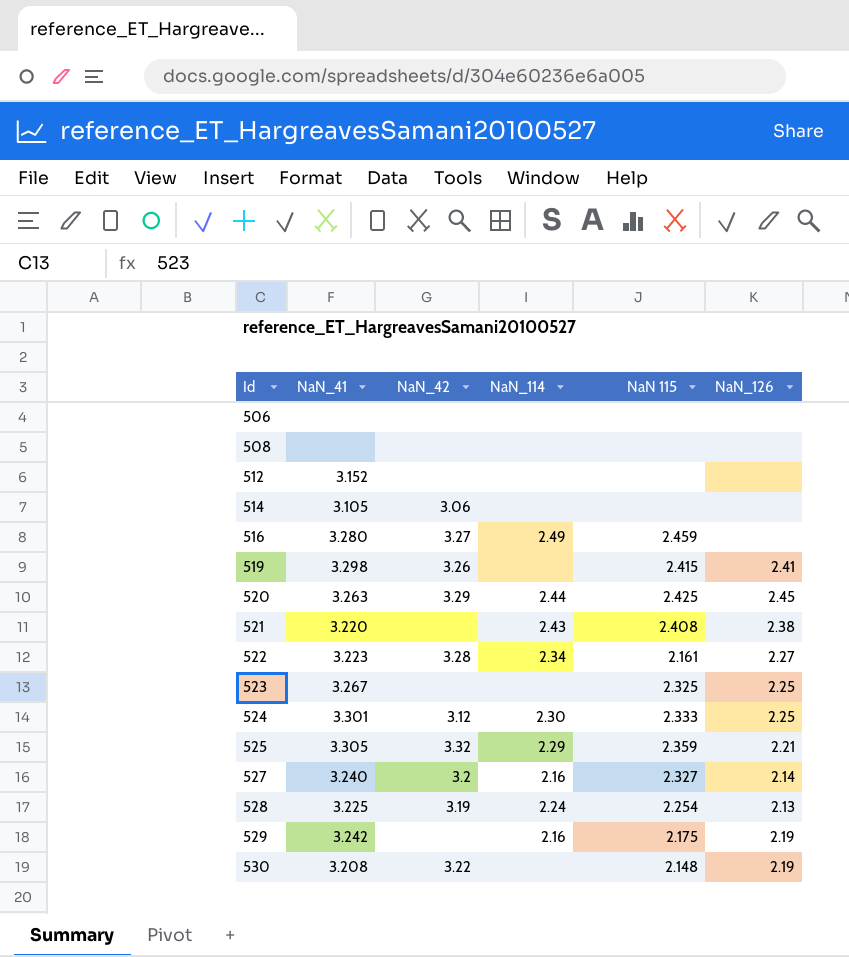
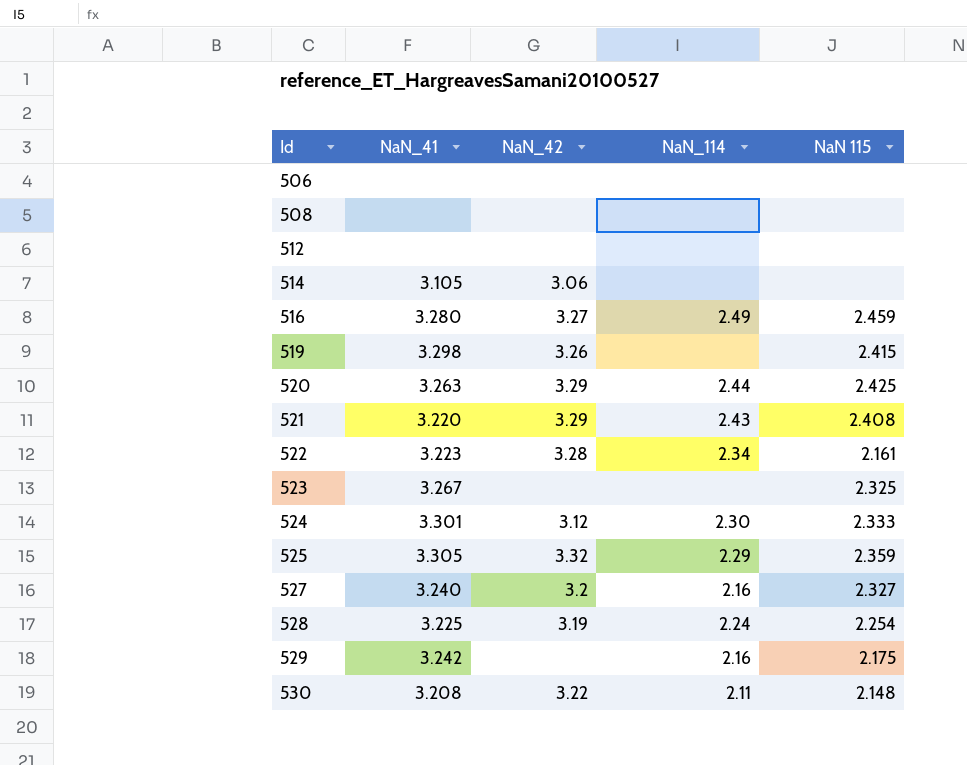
column NaN_126 | position: 6 -> none
512 | NaN_41: 3.152 -> none
521 | NaN_42: none -> 3.29
530 | NaN_114: none -> 2.11

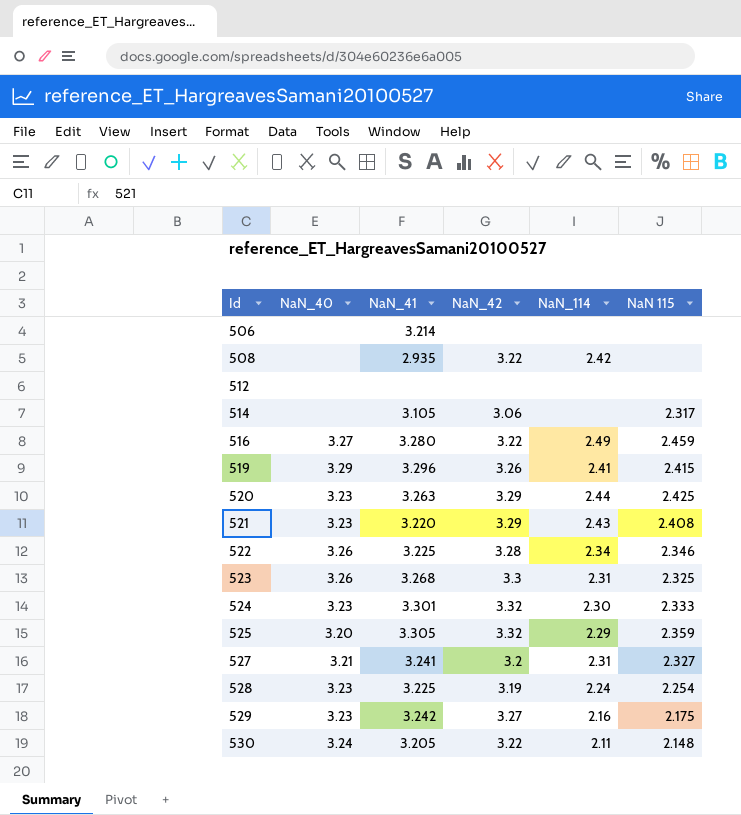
column NaN_40 | position: none -> 2
506 | NaN_41: none -> 3.214
508 | NaN_41: none -> 2.935
508 | NaN_42: none -> 3.22
508 | NaN_114: none -> 2.42
514 | NaN 115: none -> 2.317
516 | NaN_42: 3.27 -> 3.22
519 | NaN_41: 3.298 -> 3.296
519 | NaN_114: none -> 2.41
522 | NaN_41: 3.223 -> 3.225
522 | NaN 115: 2.161 -> 2.346
523 | NaN_41: 3.267 -> 3.268
523 | NaN_42: none -> 3.3
523 | NaN_114: none -> 2.31
524 | NaN_42: 3.12 -> 3.32
527 | NaN_41: 3.240 -> 3.241
527 | NaN_114: 2.16 -> 2.31
529 | NaN_42: none -> 3.27
530 | NaN_41: 3.208 -> 3.205

